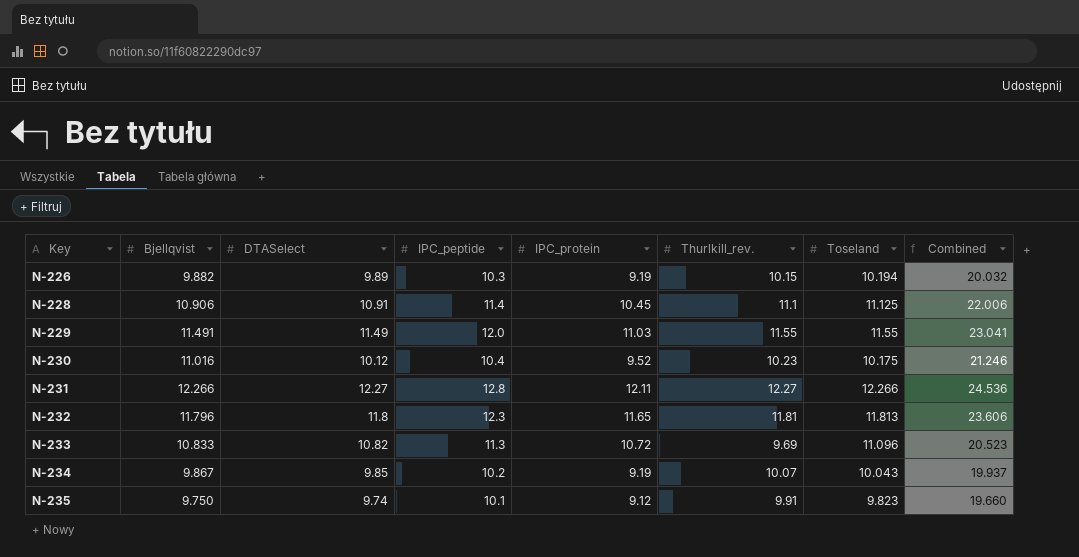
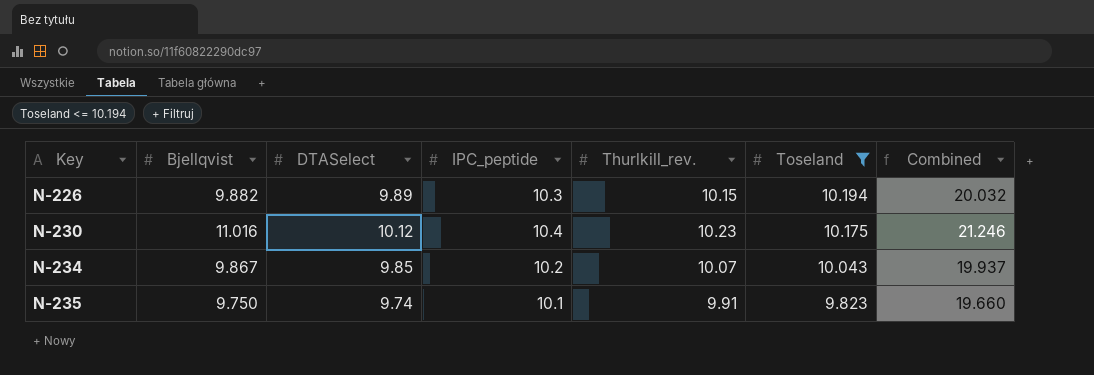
filter: none -> Toseland <= 10.194
column IPC_protein | position: 5 -> none

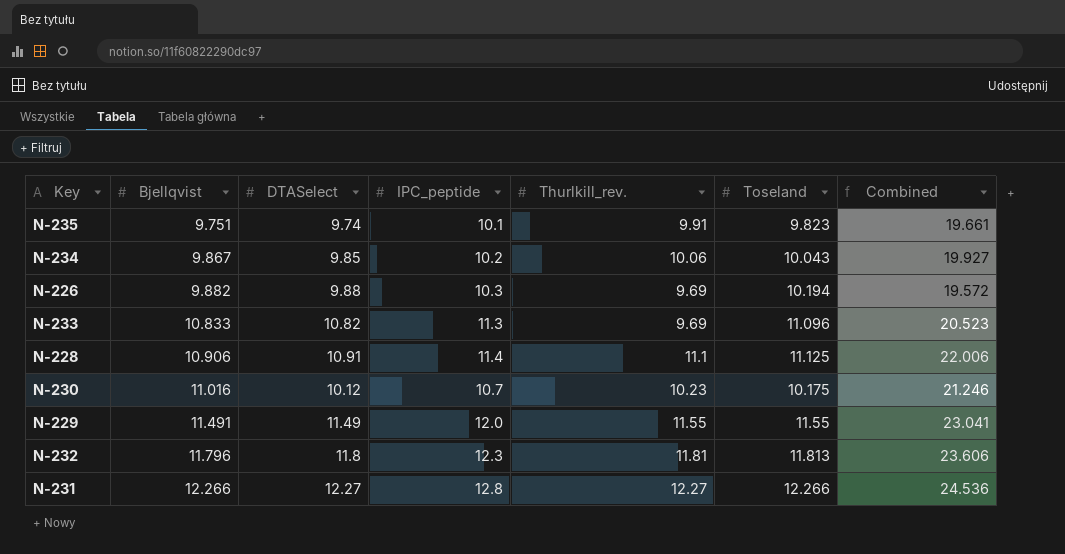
filter: Toseland <= 10.194 -> none
row order: Key ascending -> Bjellqvist ascending
N-235 | Bjellqvist: 9.750 -> 9.751
N-235 | Combined: 19.660 -> 19.661
N-234 | Thurlkill_rev.: 10.07 -> 10.06
N-234 | Combined: 19.937 -> 19.927
N-226 | DTASelect: 9.89 -> 9.88
N-226 | Thurlkill_rev.: 10.15 -> 9.69
N-226 | Combined: 20.032 -> 19.572
N-230 | IPC_peptide: 10.4 -> 10.7

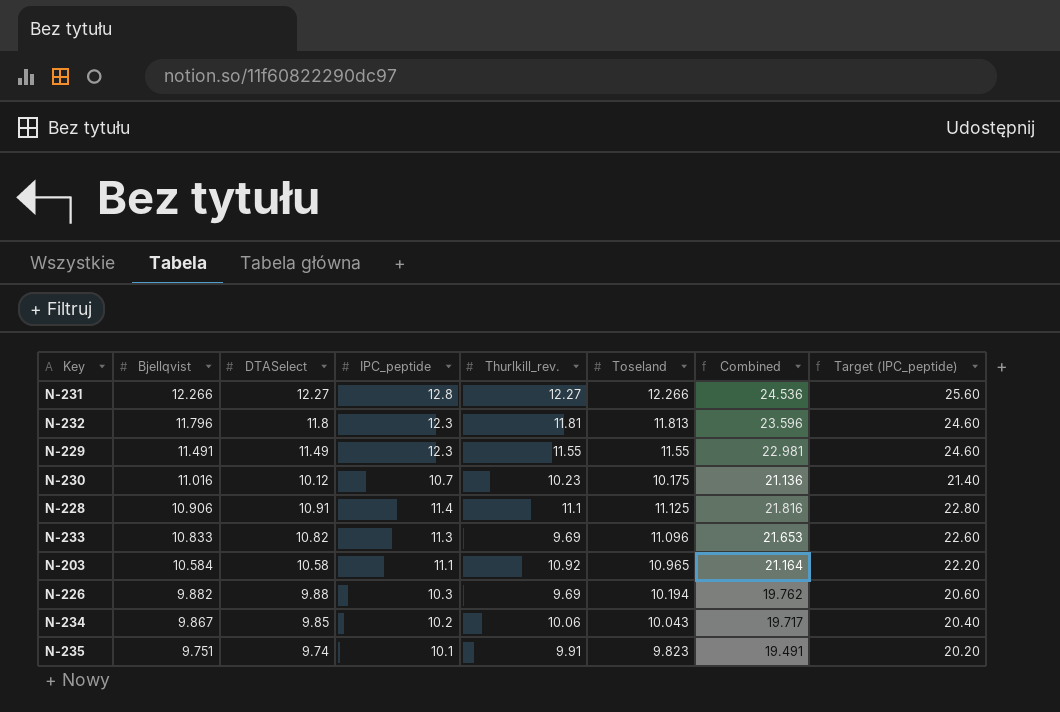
row order: Bjellqvist ascending -> Bjellqvist descending
column Combined | formula: [Bjellqvist] + [Thurlkill_rev.] -> [Bjellqvist] + [DTASelect]
column Target (IPC_peptide) | formula: none -> [IPC_peptide] * 2
N-229 | IPC_peptide: 12.0 -> 12.3
row N-203: none -> 10.584 | 10.58 | 11.1 | 10.92 | 10.965 | 21.164 | 22.20

